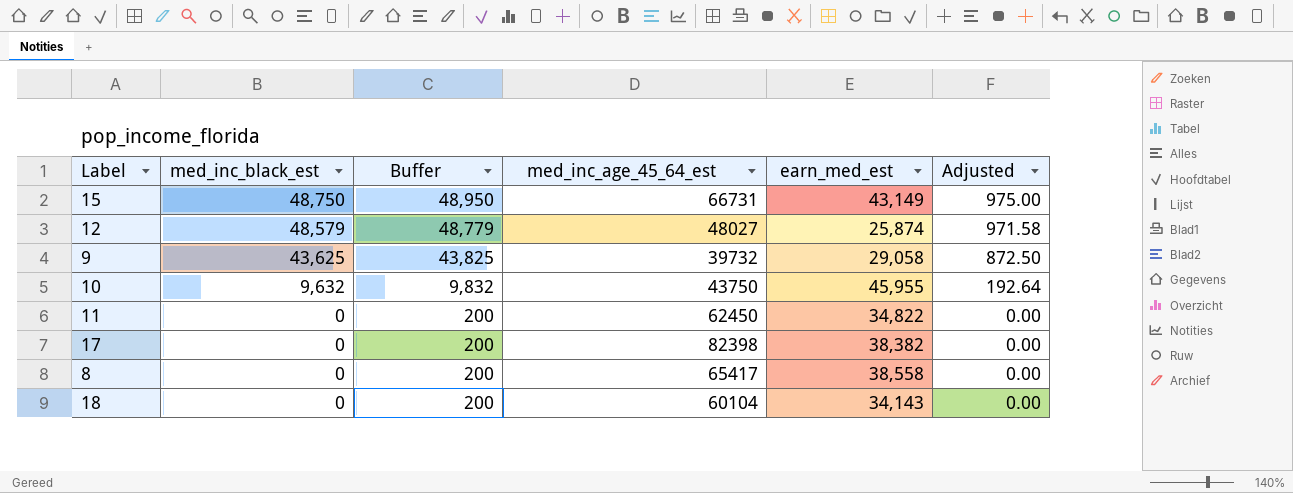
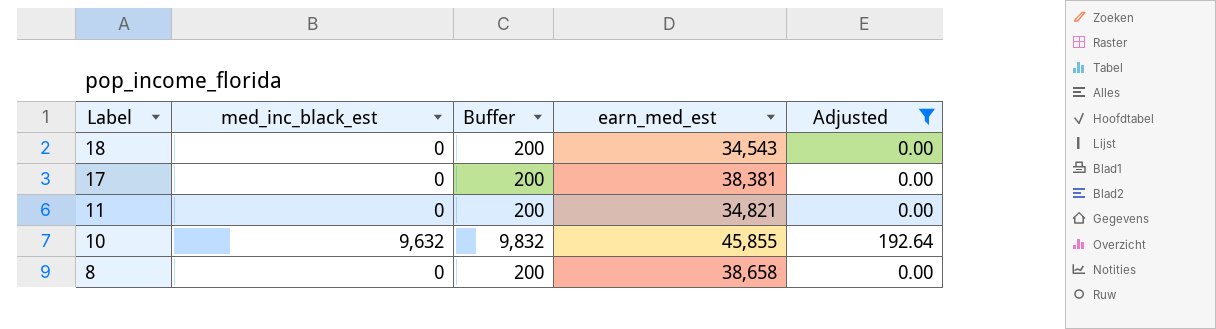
filter: none -> Adjusted <= 192.64
row order: med_inc_black_est descending -> Label descending
column med_inc_age_45_64_est | position: 4 -> none
18 | earn_med_est: 34,143 -> 34,543
17 | earn_med_est: 38,382 -> 38,381
11 | earn_med_est: 34,822 -> 34,821
10 | earn_med_est: 45,955 -> 45,855
8 | earn_med_est: 38,558 -> 38,658

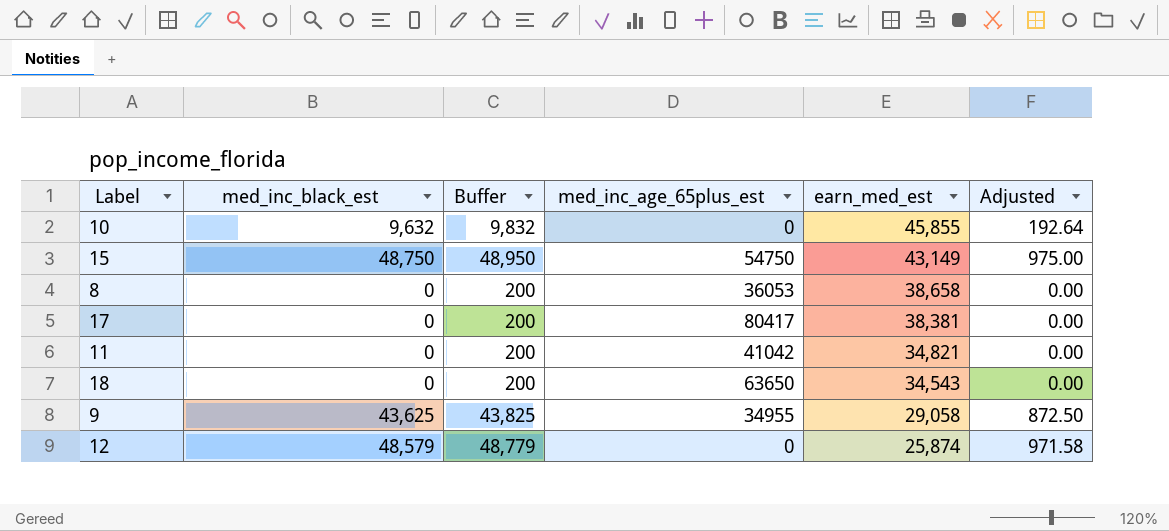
filter: Adjusted <= 192.64 -> none
row order: Label descending -> earn_med_est descending
column med_inc_age_65plus_est | position: none -> 4

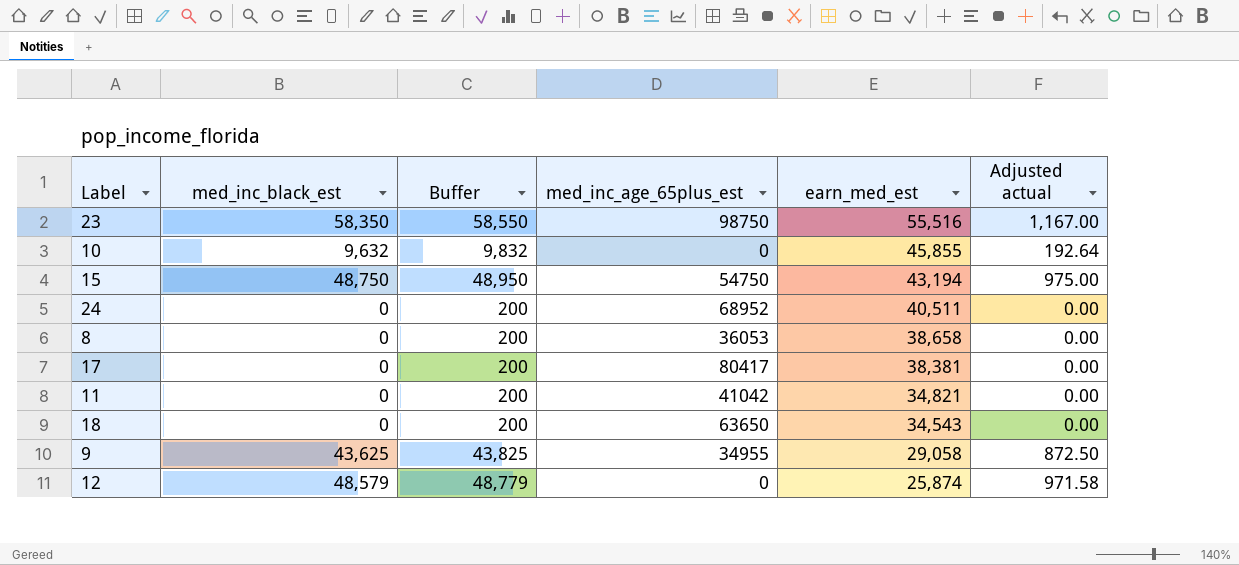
column name: Adjusted -> Adjusted actual
row 23: none -> 58,350 | 58,550 | 98750 | 55,516 | 1,167.00
15 | earn_med_est: 43,149 -> 43,194
row 24: none -> 0 | 200 | 68952 | 40,511 | 0.00

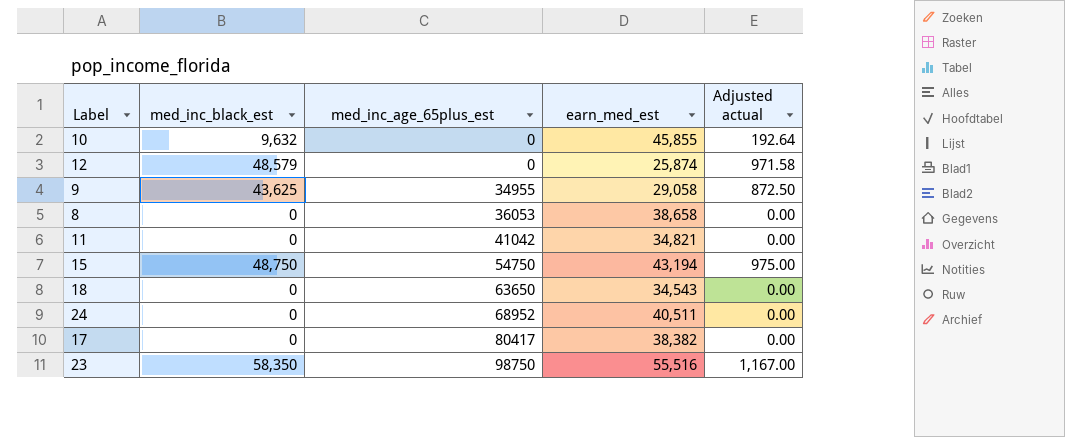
row order: earn_med_est descending -> med_inc_age_65plus_est ascending
column Buffer | formula: [med_inc_black_est] + 200 -> none
17 | earn_med_est: 38,381 -> 38,382

